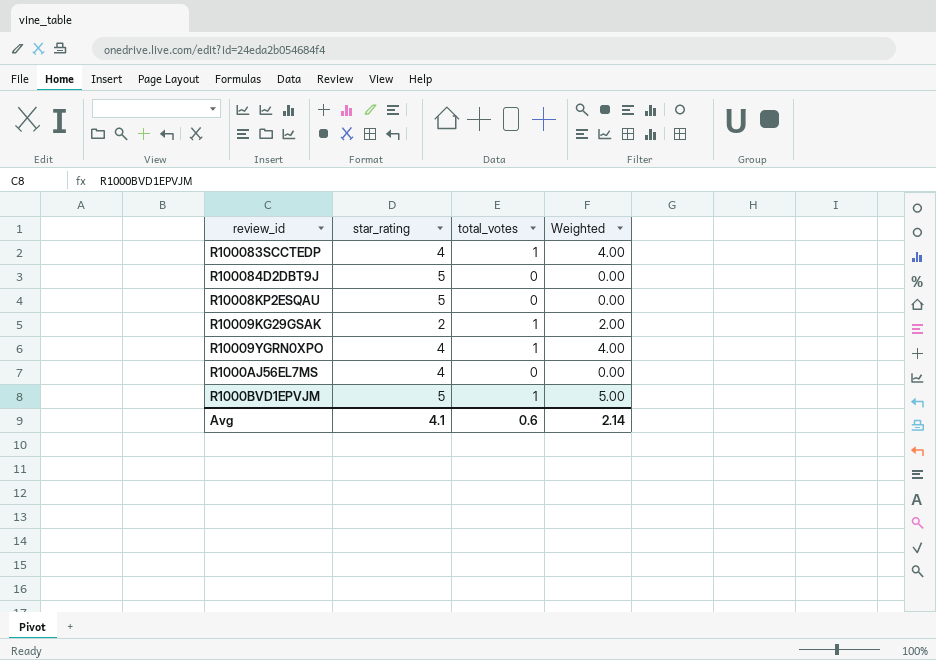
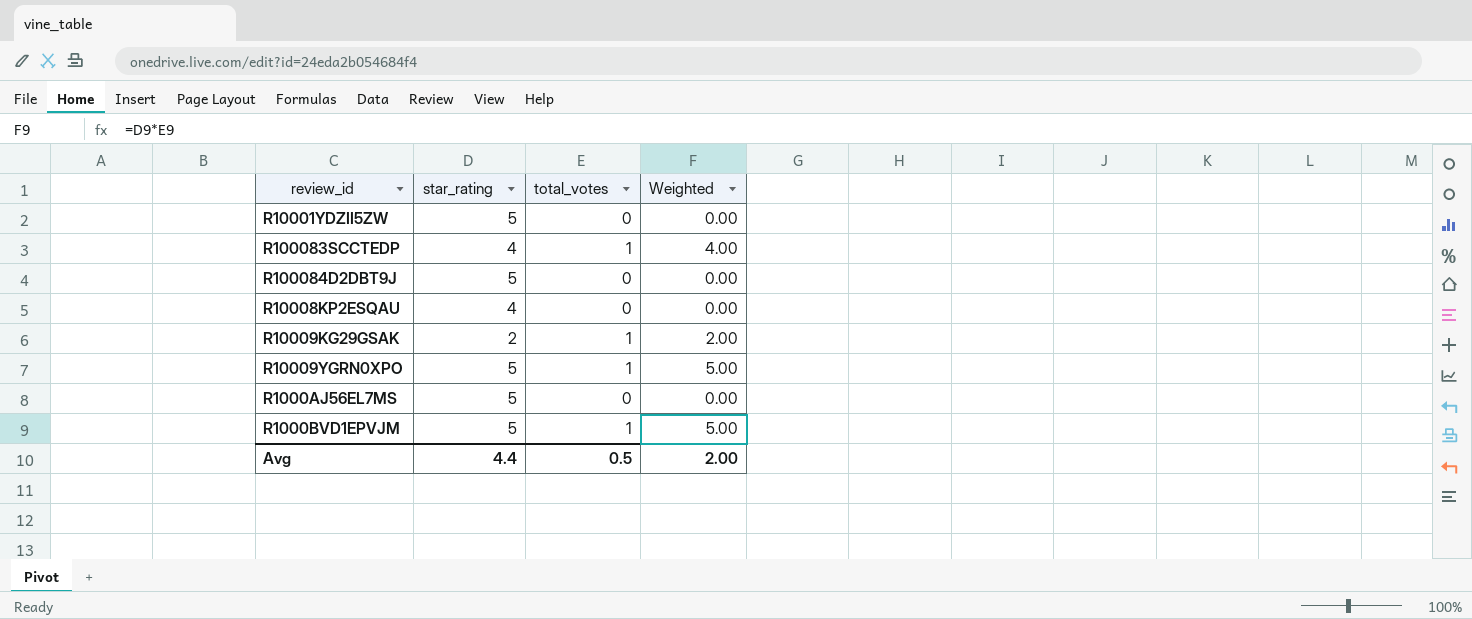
row R10001YDZII5ZW: none -> 5 | 0 | 0.00
R10008KP2ESQAU | star_rating: 5 -> 4
R10009YGRN0XPO | star_rating: 4 -> 5
R10009YGRN0XPO | Weighted: 4.00 -> 5.00
R1000AJ56EL7MS | star_rating: 4 -> 5
Avg | star_rating: 4.1 -> 4.4
Avg | total_votes: 0.6 -> 0.5
Avg | Weighted: 2.14 -> 2.00

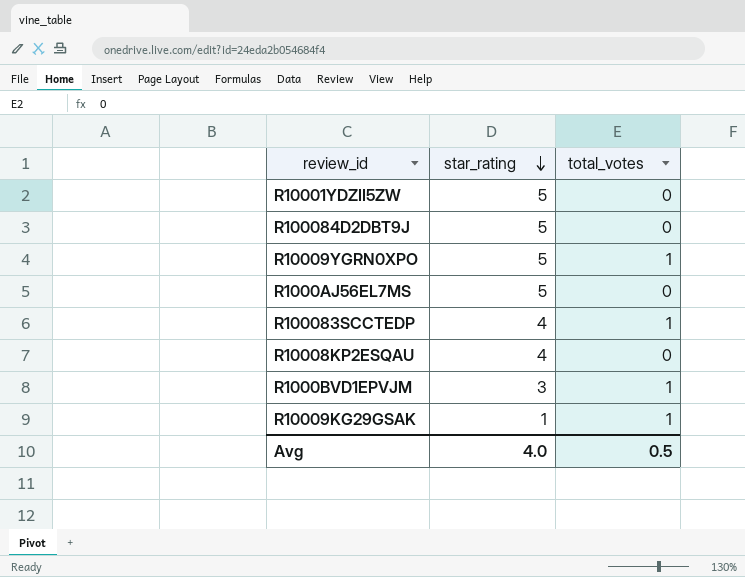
row order: none -> star_rating descending
column Weighted | formula: [star_rating] * [total_votes] -> none
R1000BVD1EPVJM | star_rating: 5 -> 3
R10009KG29GSAK | star_rating: 2 -> 1
Avg | star_rating: 4.4 -> 4.0

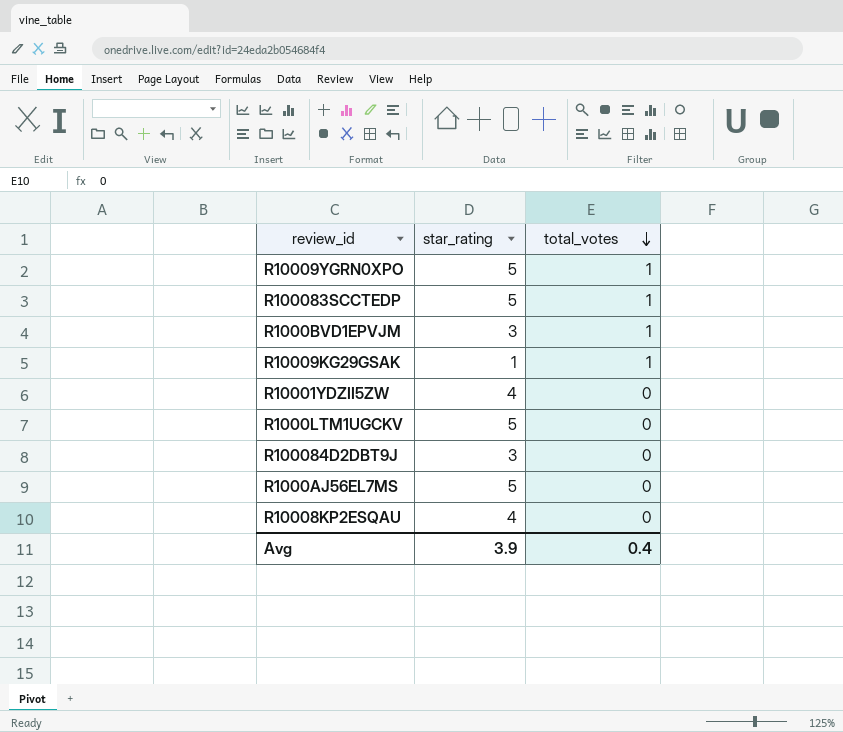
row order: star_rating descending -> total_votes descending
R100083SCCTEDP | star_rating: 4 -> 5
R10001YDZII5ZW | star_rating: 5 -> 4
row R1000LTM1UGCKV: none -> 5 | 0
R100084D2DBT9J | star_rating: 5 -> 3
Avg | star_rating: 4.0 -> 3.9
Avg | total_votes: 0.5 -> 0.4

